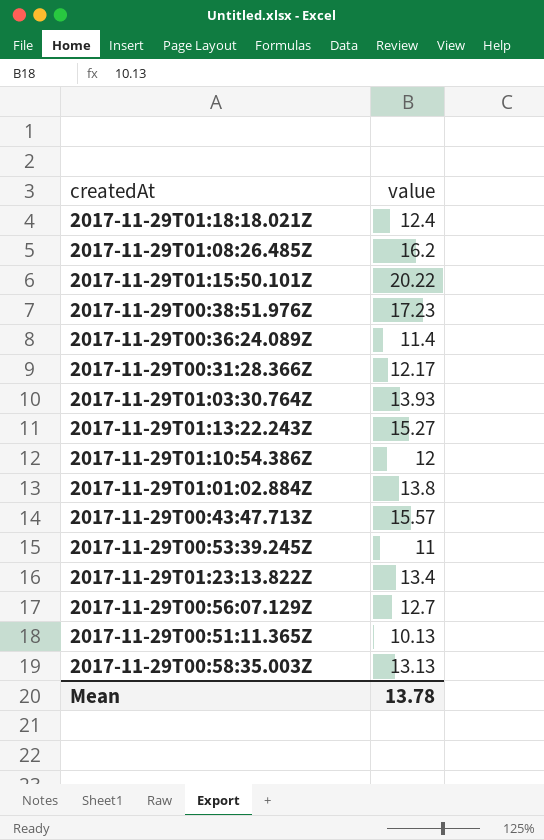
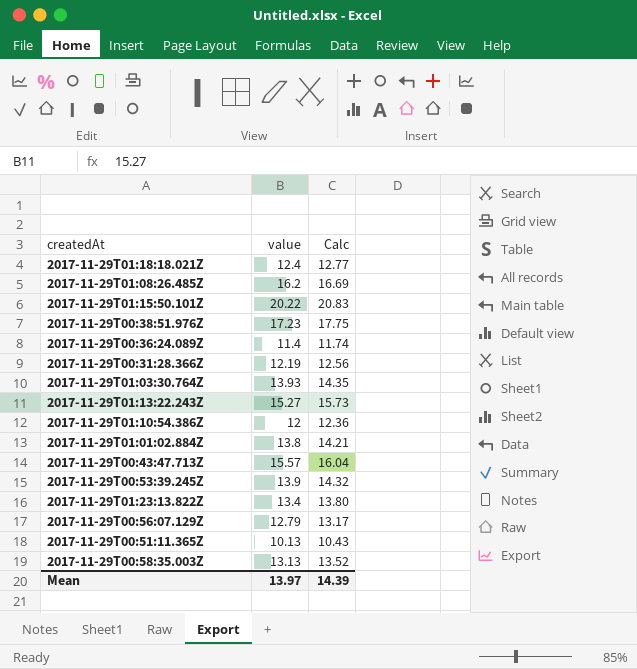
column Calc | formula: none -> [value] * 1.03
2017-11-29T00:31:28.366Z | value: 12.17 -> 12.19
2017-11-29T00:53:39.245Z | value: 11 -> 13.9
2017-11-29T00:56:07.129Z | value: 12.7 -> 12.79
Mean | value: 13.78 -> 13.97

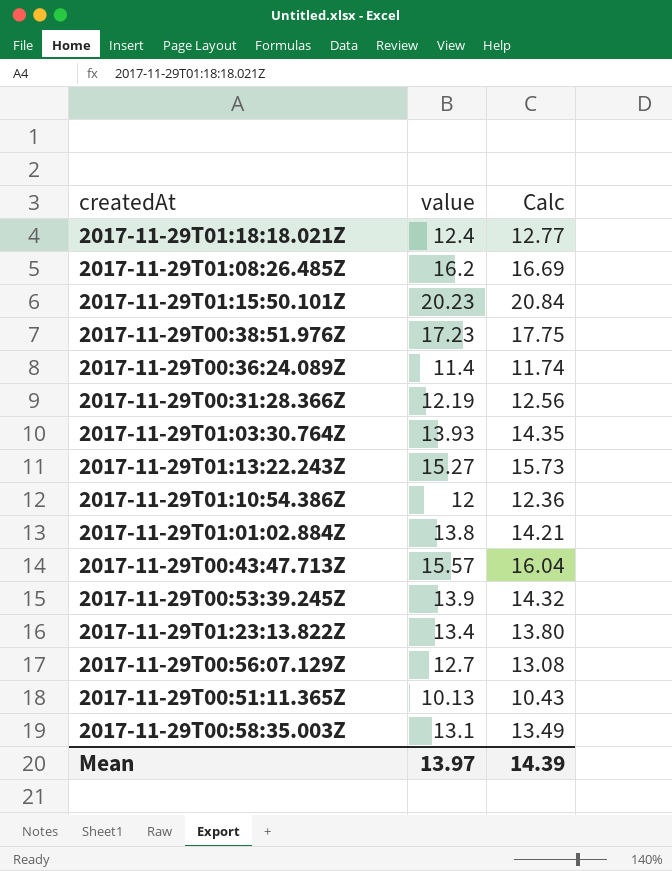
2017-11-29T01:15:50.101Z | value: 20.22 -> 20.23
2017-11-29T01:15:50.101Z | Calc: 20.83 -> 20.84
2017-11-29T00:56:07.129Z | value: 12.79 -> 12.7
2017-11-29T00:56:07.129Z | Calc: 13.17 -> 13.08
2017-11-29T00:58:35.003Z | value: 13.13 -> 13.1
2017-11-29T00:58:35.003Z | Calc: 13.52 -> 13.49

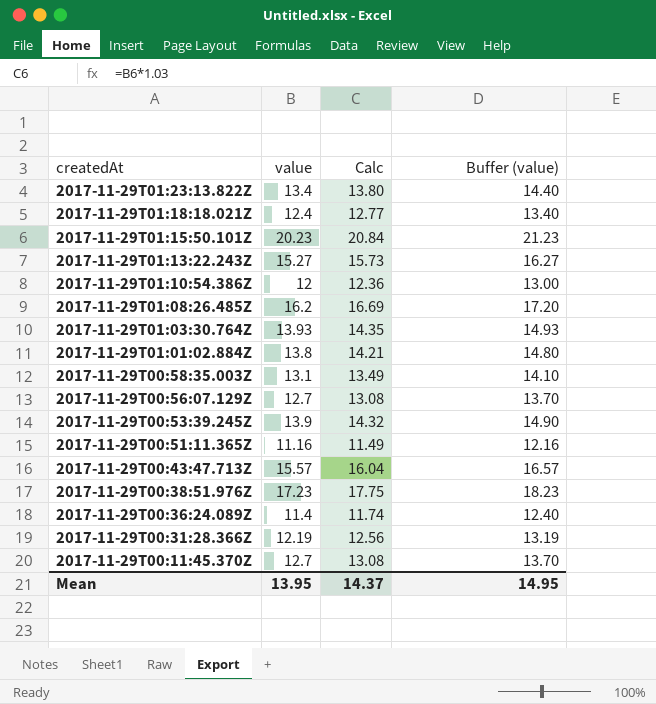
row order: none -> createdAt descending
column Buffer (value) | formula: none -> [value] + 1
2017-11-29T00:51:11.365Z | value: 10.13 -> 11.16
2017-11-29T00:51:11.365Z | Calc: 10.43 -> 11.49
row 2017-11-29T00:11:45.370Z: none -> 12.7 | 13.08 | 13.70
Mean | value: 13.97 -> 13.95
Mean | Calc: 14.39 -> 14.37

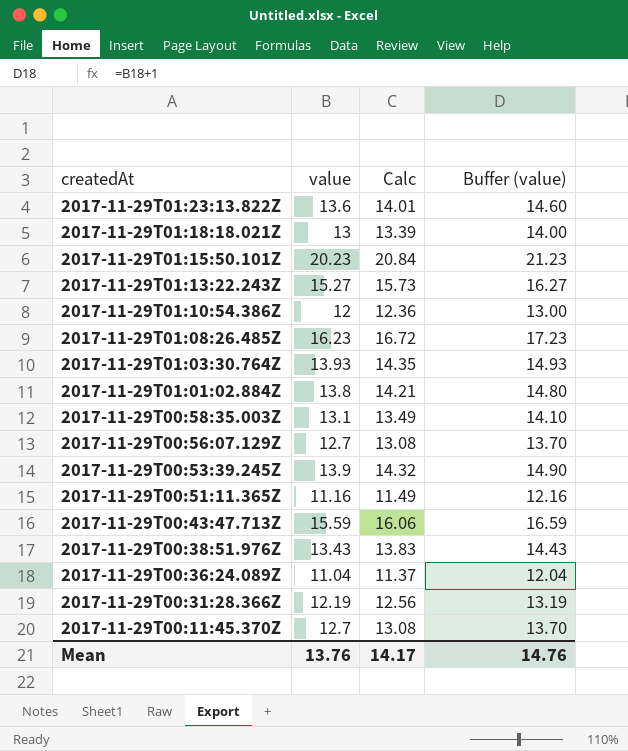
2017-11-29T01:23:13.822Z | value: 13.4 -> 13.6
2017-11-29T01:23:13.822Z | Calc: 13.80 -> 14.01
2017-11-29T01:23:13.822Z | Buffer (value): 14.40 -> 14.60
2017-11-29T01:18:18.021Z | value: 12.4 -> 13
2017-11-29T01:18:18.021Z | Calc: 12.77 -> 13.39
2017-11-29T01:18:18.021Z | Buffer (value): 13.40 -> 14.00
2017-11-29T01:08:26.485Z | value: 16.2 -> 16.23
2017-11-29T01:08:26.485Z | Calc: 16.69 -> 16.72
2017-11-29T01:08:26.485Z | Buffer (value): 17.20 -> 17.23
2017-11-29T00:43:47.713Z | value: 15.57 -> 15.59
2017-11-29T00:43:47.713Z | Calc: 16.04 -> 16.06
2017-11-29T00:43:47.713Z | Buffer (value): 16.57 -> 16.59
2017-11-29T00:38:51.976Z | value: 17.23 -> 13.43
2017-11-29T00:38:51.976Z | Calc: 17.75 -> 13.83
2017-11-29T00:38:51.976Z | Buffer (value): 18.23 -> 14.43
2017-11-29T00:36:24.089Z | value: 11.4 -> 11.04
2017-11-29T00:36:24.089Z | Calc: 11.74 -> 11.37
2017-11-29T00:36:24.089Z | Buffer (value): 12.40 -> 12.04
Mean | value: 13.95 -> 13.76
Mean | Calc: 14.37 -> 14.17
Mean | Buffer (value): 14.95 -> 14.76

